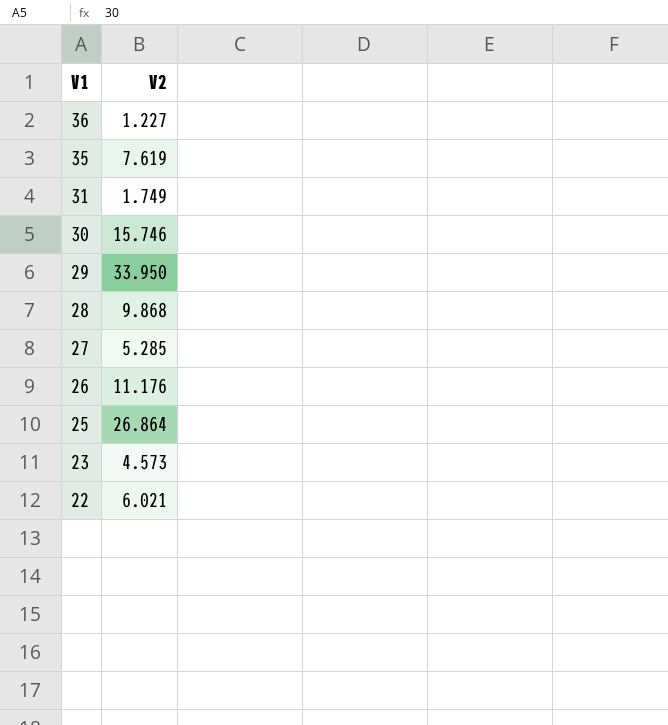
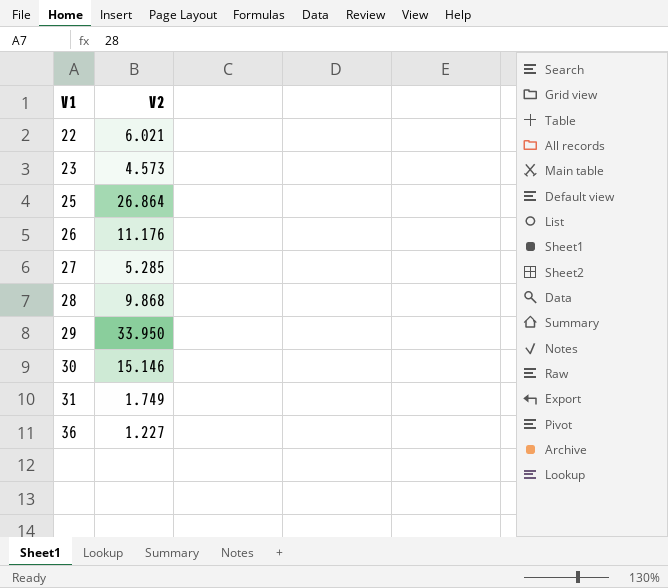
row order: V1 descending -> V1 ascending
row 35: 7.619 -> none
30 | V2: 15.746 -> 15.146

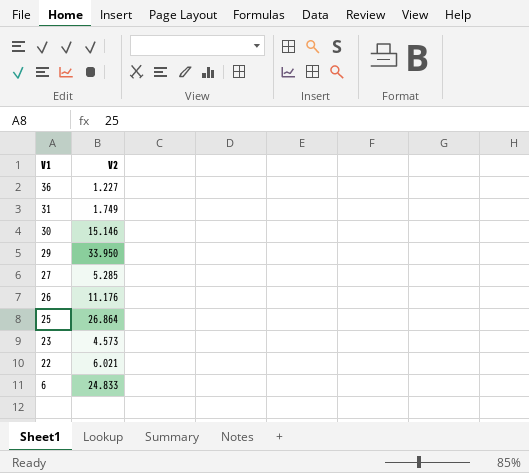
row order: V1 ascending -> V1 descending
row 28: 9.868 -> none
row 6: none -> 24.833

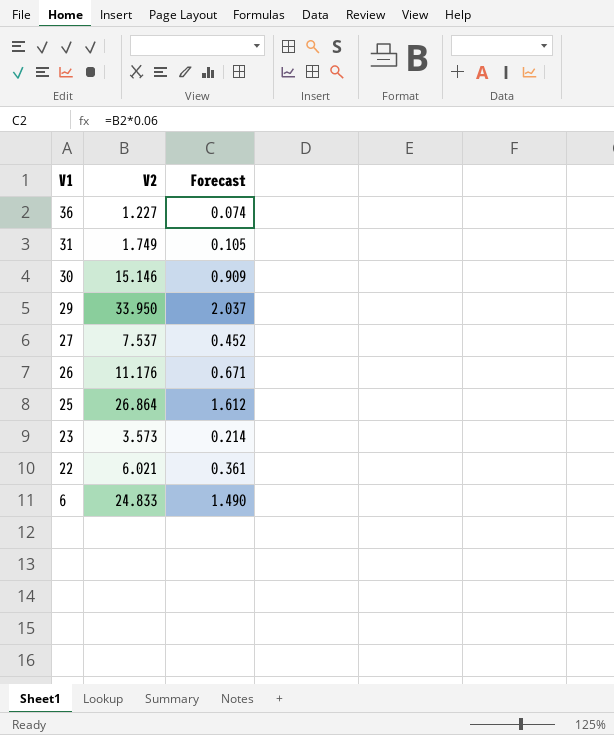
column Forecast | formula: none -> [V2] * 0.06
27 | V2: 5.285 -> 7.537
23 | V2: 4.573 -> 3.573

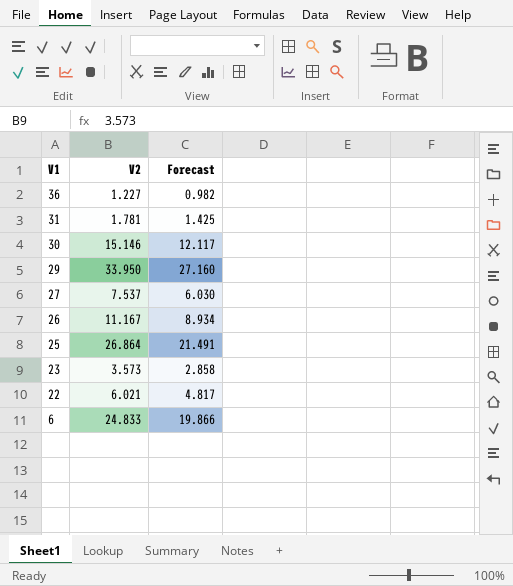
column Forecast | formula: [V2] * 0.06 -> [V2] * 0.8
31 | V2: 1.749 -> 1.781
26 | V2: 11.176 -> 11.167

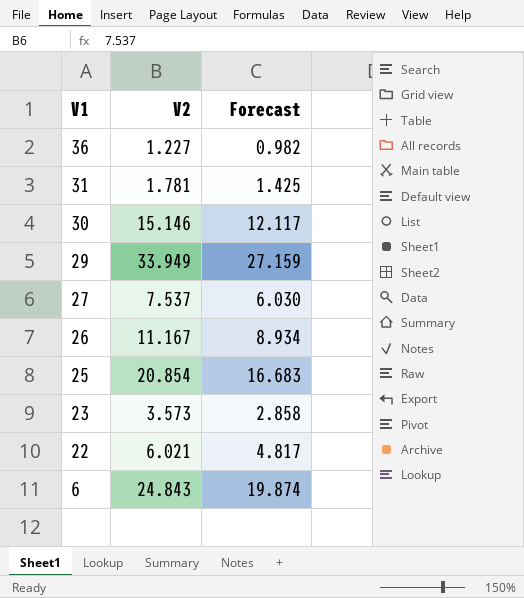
29 | V2: 33.950 -> 33.949
29 | Forecast: 27.160 -> 27.159
25 | V2: 26.864 -> 20.854
25 | Forecast: 21.491 -> 16.683
6 | V2: 24.833 -> 24.843
6 | Forecast: 19.866 -> 19.874

